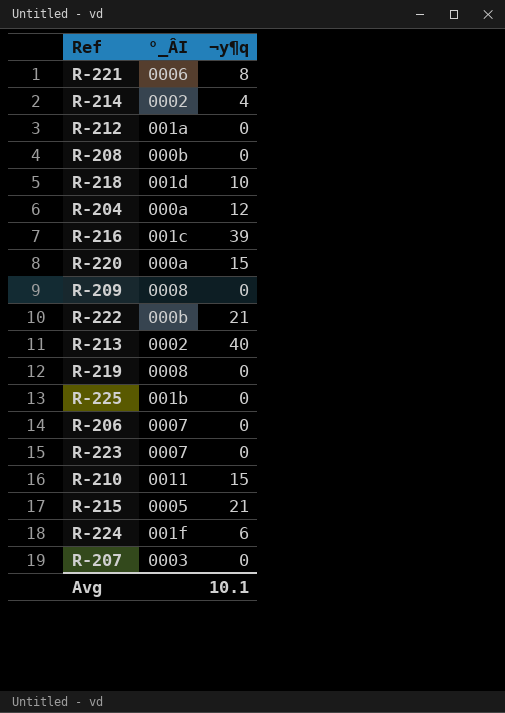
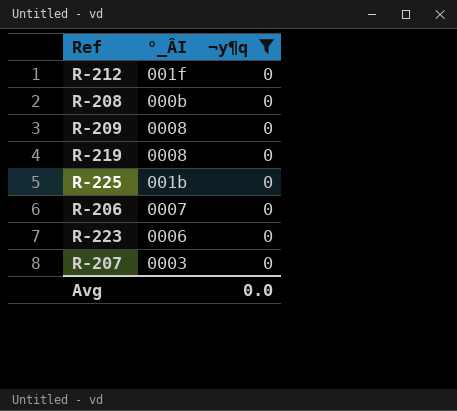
filter: none -> ¬y¶q = 0
R-212 | °_ÂI: 001a -> 001f
R-223 | °_ÂI: 0007 -> 0006
Avg | ¬y¶q: 10.1 -> 0.0

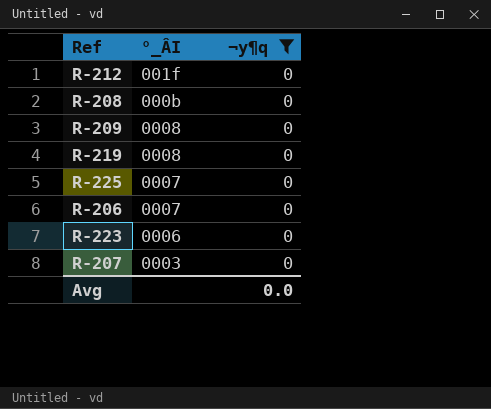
R-225 | °_ÂI: 001b -> 0007

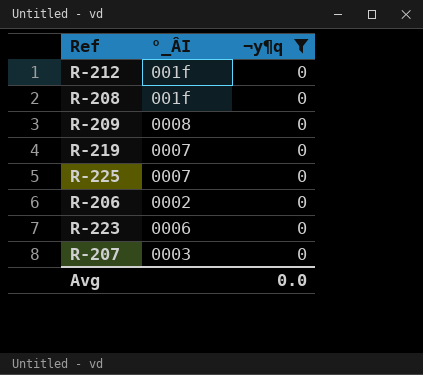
R-208 | °_ÂI: 000b -> 001f
R-219 | °_ÂI: 0008 -> 0007
R-206 | °_ÂI: 0007 -> 0002

